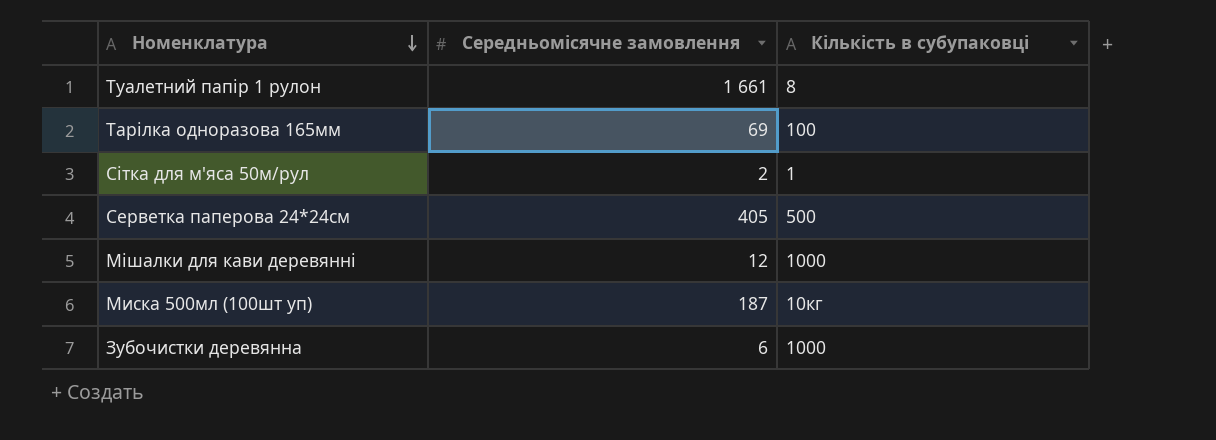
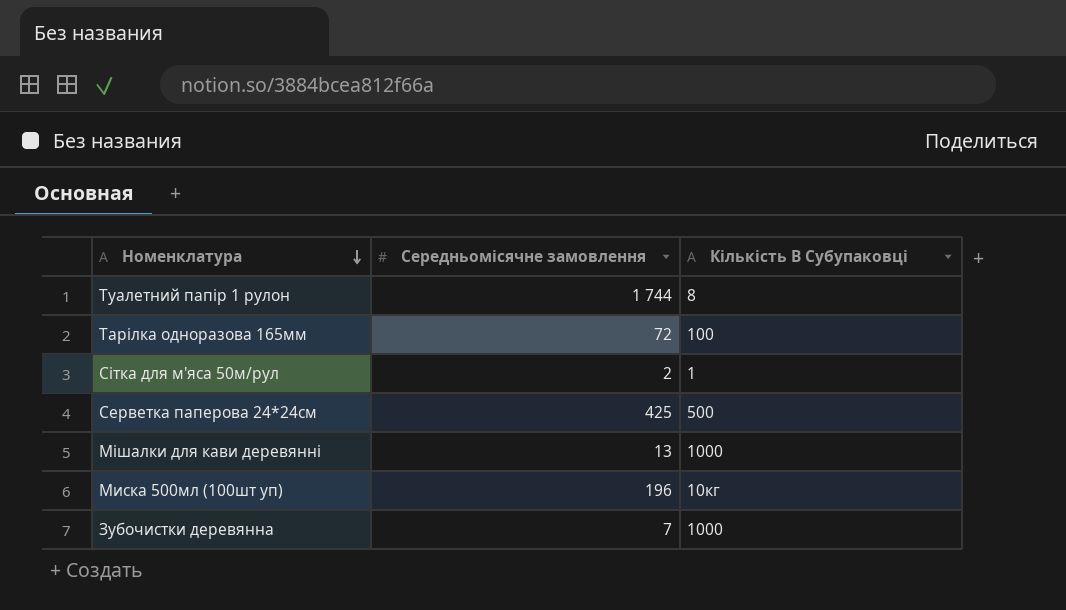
column name: Кількість в субупаковці -> Кількість В Субупаковці
Туалетний папір 1 рулон | Середньомісячне замовлення: 1 661 -> 1 744
Тарілка одноразова 165мм | Середньомісячне замовлення: 69 -> 72
Серветка паперова 24*24см | Середньомісячне замовлення: 405 -> 425
Мішалки для кави деревянні | Середньомісячне замовлення: 12 -> 13
Миска 500мл (100шт уп) | Середньомісячне замовлення: 187 -> 196
Зубочистки деревянна | Середньомісячне замовлення: 6 -> 7

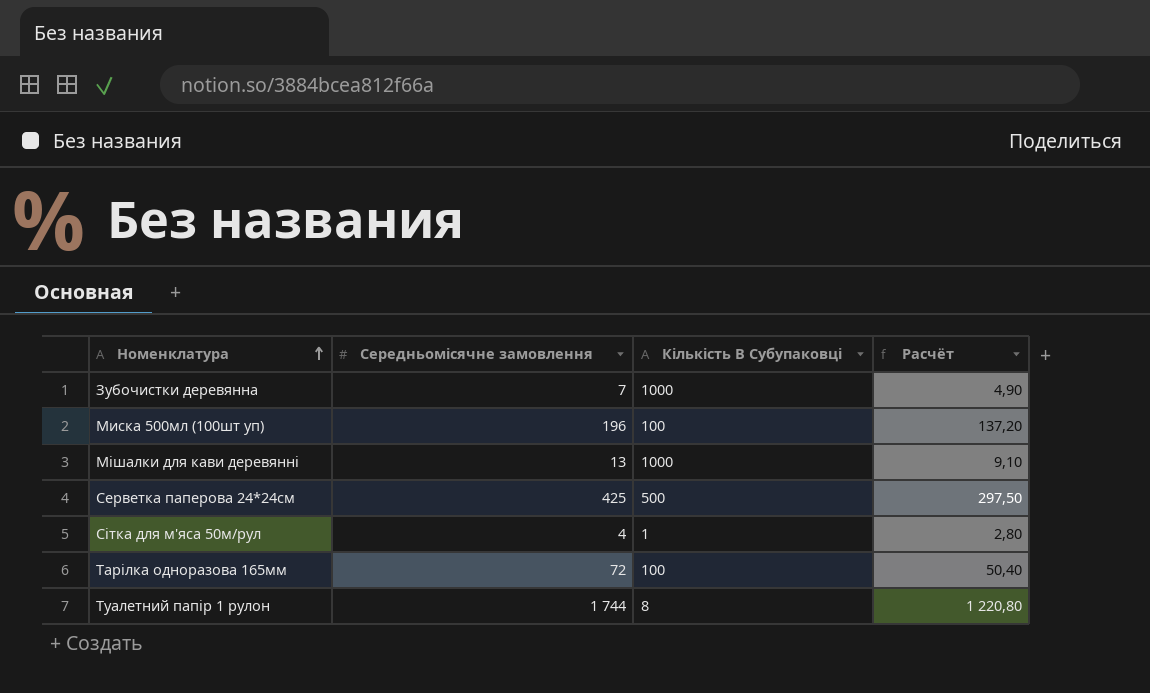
row order: Номенклатура descending -> Номенклатура ascending
column Расчёт | formula: none -> [Середньомісячне замовлення] * 0,7
Миска 500мл (100шт уп) | Кількість В Субупаковці: 10кг -> 100
Сітка для м'яса 50м/рул | Середньомісячне замовлення: 2 -> 4

